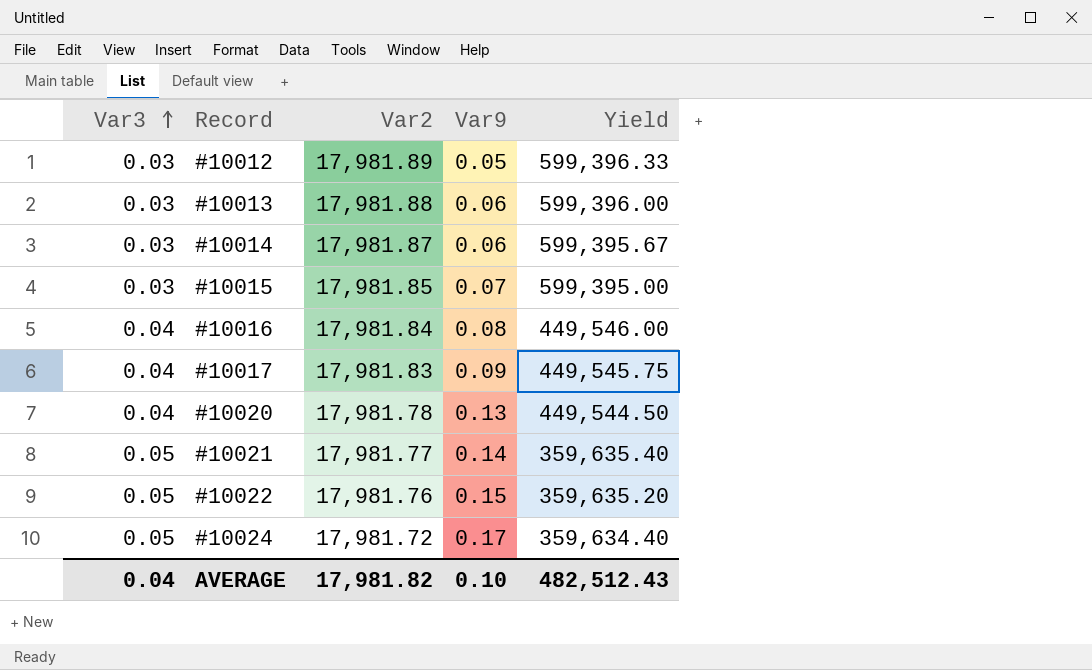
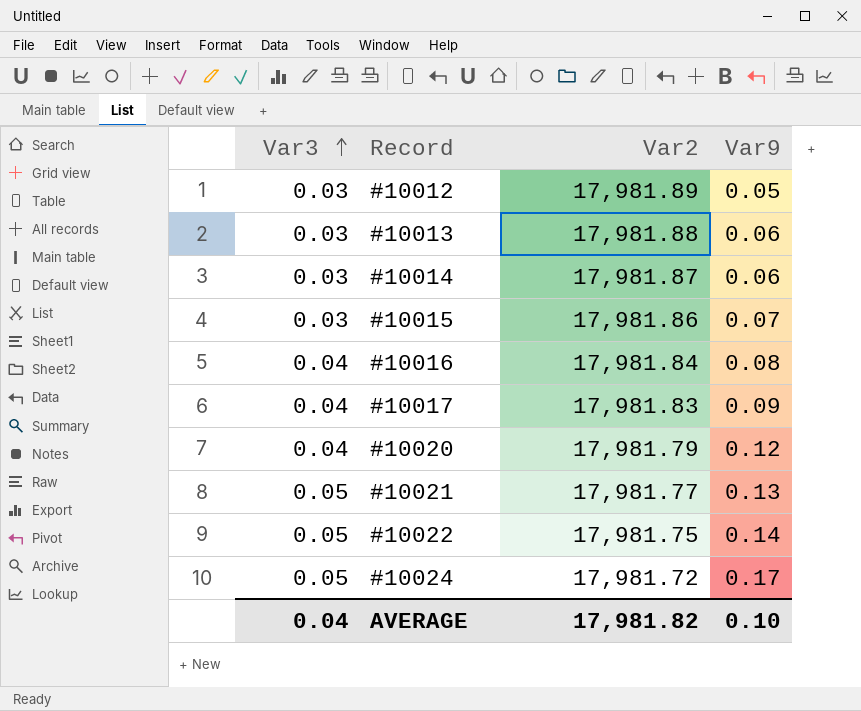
column Yield | formula: [Var2] / [Var3] -> none
#10015 | Var2: 17,981.85 -> 17,981.86
#10020 | Var2: 17,981.78 -> 17,981.79
#10020 | Var9: 0.13 -> 0.12
#10021 | Var9: 0.14 -> 0.13
#10022 | Var2: 17,981.76 -> 17,981.75
#10022 | Var9: 0.15 -> 0.14

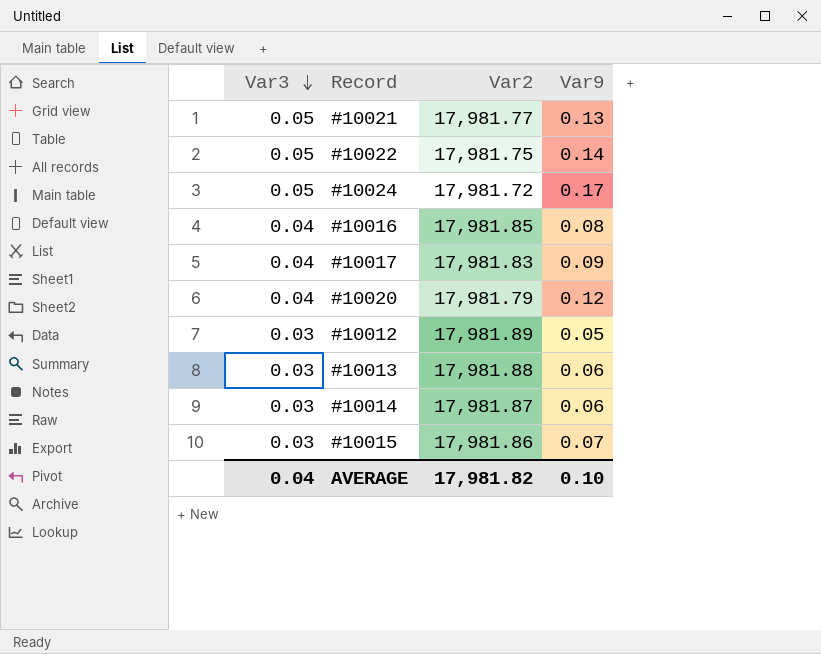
row order: Var3 ascending -> Var3 descending
#10016 | Var2: 17,981.84 -> 17,981.85

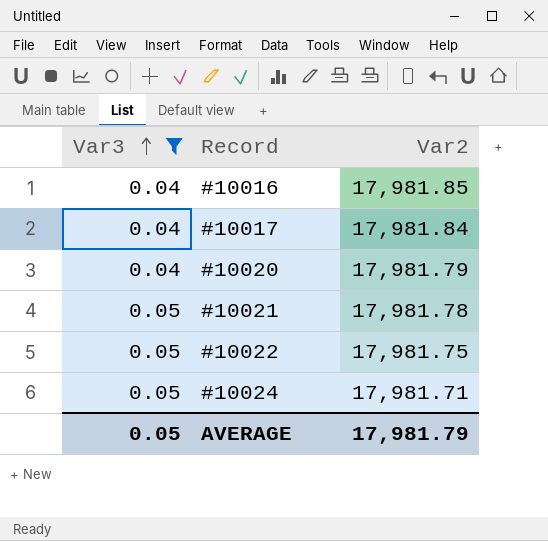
filter: none -> Var3 != 0.03
row order: Var3 descending -> Var3 ascending
column Var9 | position: 4 -> none
#10017 | Var2: 17,981.83 -> 17,981.84
#10021 | Var2: 17,981.77 -> 17,981.78
#10024 | Var2: 17,981.72 -> 17,981.71
AVERAGE | Var3: 0.04 -> 0.05
AVERAGE | Var2: 17,981.82 -> 17,981.79

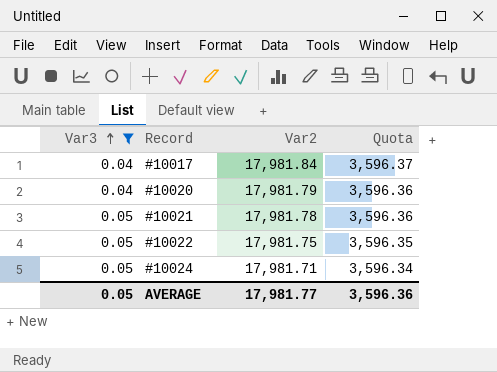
column Quota | formula: none -> [Var2] * 0.2
row #10016: 0.04 | 17,981.85 -> none
AVERAGE | Var2: 17,981.79 -> 17,981.77

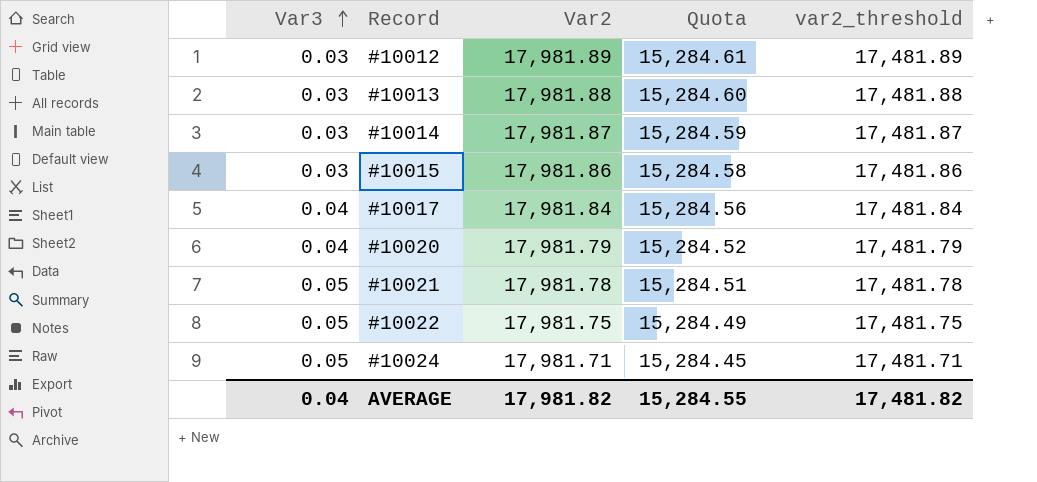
filter: Var3 != 0.03 -> none
column Quota | formula: [Var2] * 0.2 -> [Var2] * 0.85
column var2_threshold | formula: none -> [Var2] - 500
AVERAGE | Var3: 0.05 -> 0.04
AVERAGE | Var2: 17,981.77 -> 17,981.82
AVERAGE | Quota: 3,596.36 -> 15,284.55

